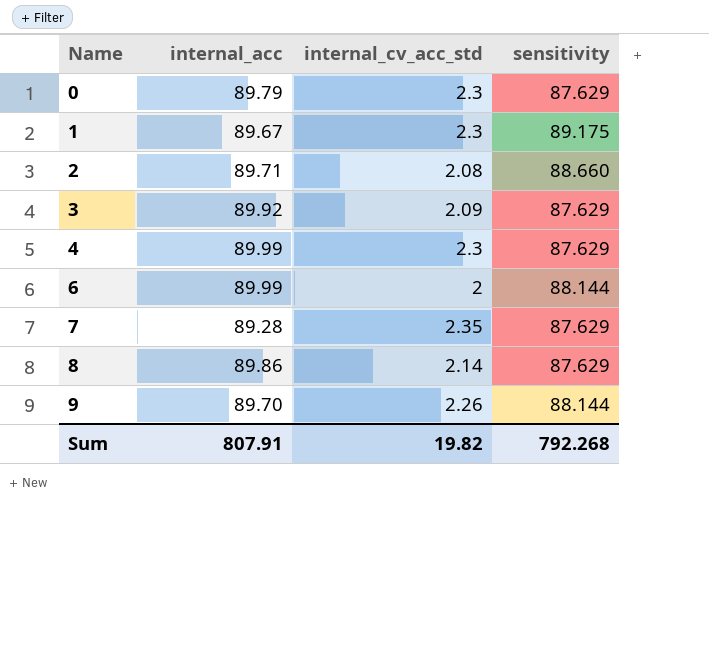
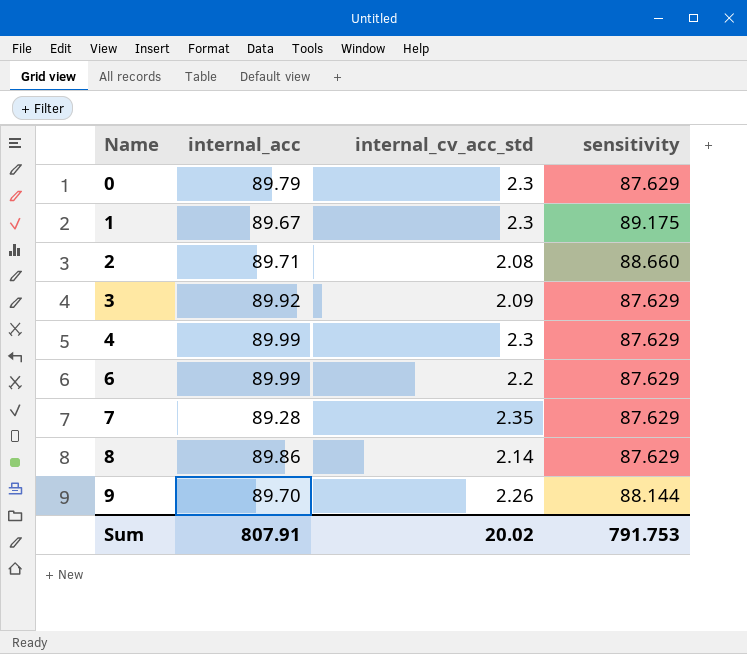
6 | internal_cv_acc_std: 2 -> 2.2
6 | sensitivity: 88.144 -> 87.629
Sum | internal_cv_acc_std: 19.82 -> 20.02
Sum | sensitivity: 792.268 -> 791.753

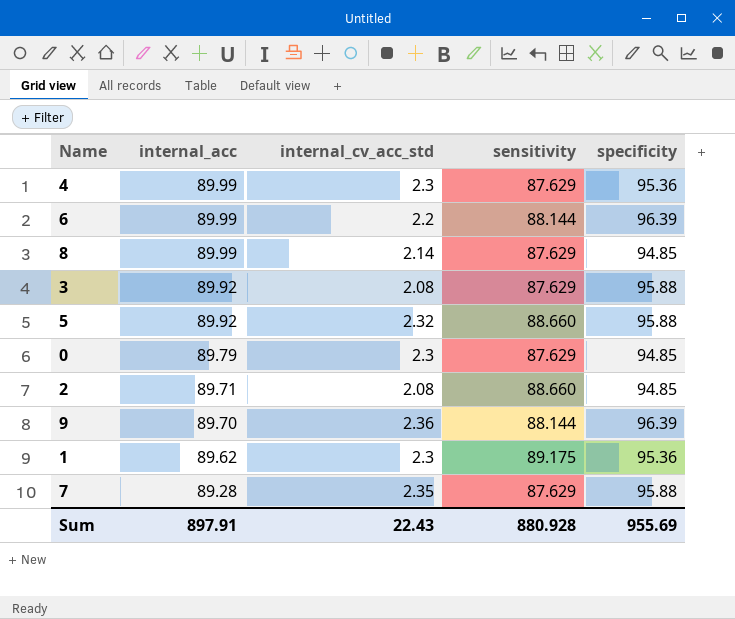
row order: Name ascending -> internal_acc descending
column specificity | position: none -> 5
6 | sensitivity: 87.629 -> 88.144
8 | internal_acc: 89.86 -> 89.99
3 | internal_cv_acc_std: 2.09 -> 2.08
row 5: none -> 89.92 | 2.32 | 88.660 | 95.88
9 | internal_cv_acc_std: 2.26 -> 2.36
1 | internal_acc: 89.67 -> 89.62
Sum | internal_acc: 807.91 -> 897.91
Sum | internal_cv_acc_std: 20.02 -> 22.43
Sum | sensitivity: 791.753 -> 880.928

